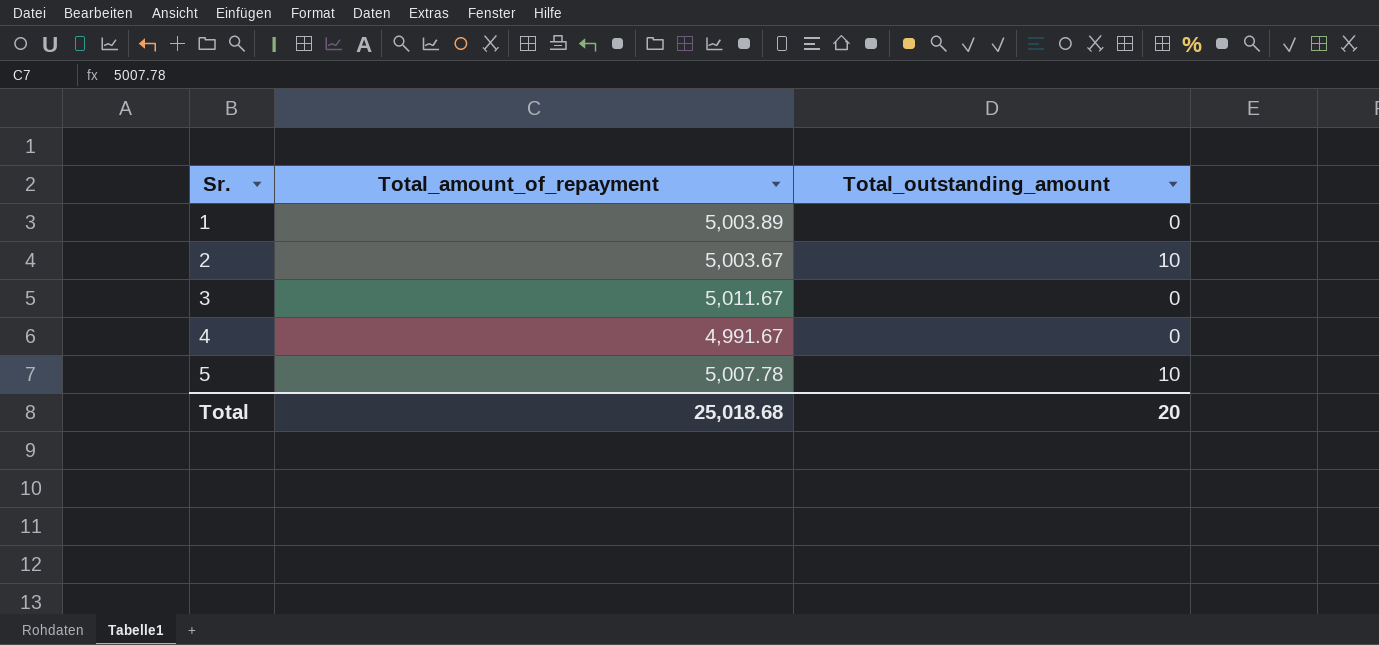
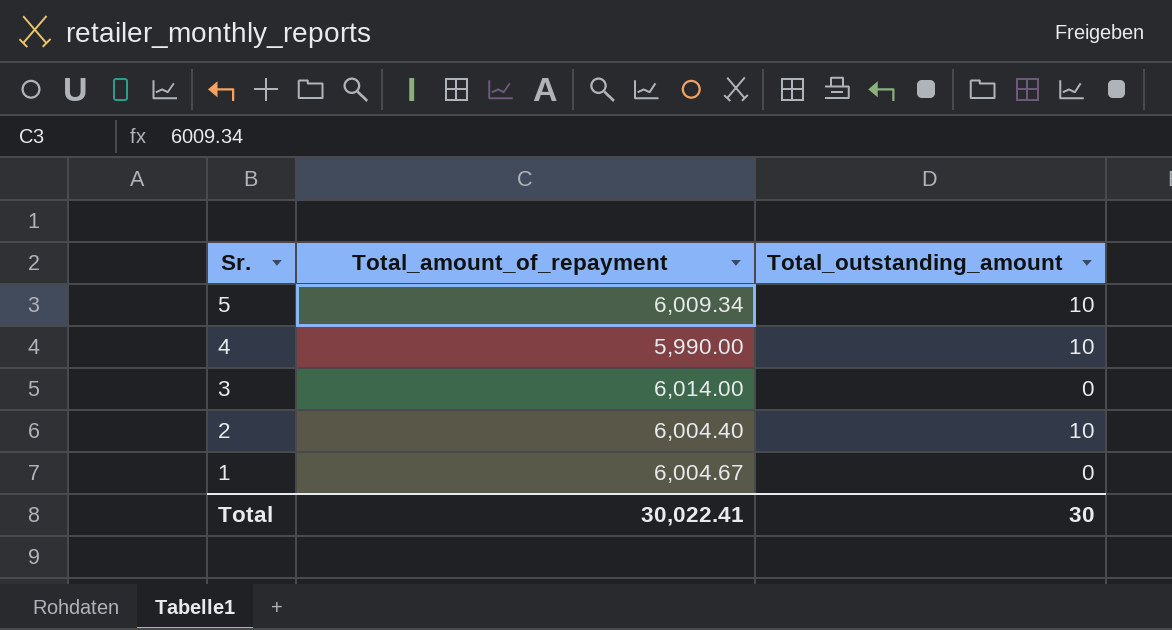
row order: Sr. ascending -> Sr. descending
5 | Total_amount_of_repayment: 5,007.78 -> 6,009.34
4 | Total_amount_of_repayment: 4,991.67 -> 5,990.00
4 | Total_outstanding_amount: 0 -> 10
3 | Total_amount_of_repayment: 5,011.67 -> 6,014.00
2 | Total_amount_of_repayment: 5,003.67 -> 6,004.40
1 | Total_amount_of_repayment: 5,003.89 -> 6,004.67
Total | Total_amount_of_repayment: 25,018.68 -> 30,022.41
Total | Total_outstanding_amount: 20 -> 30

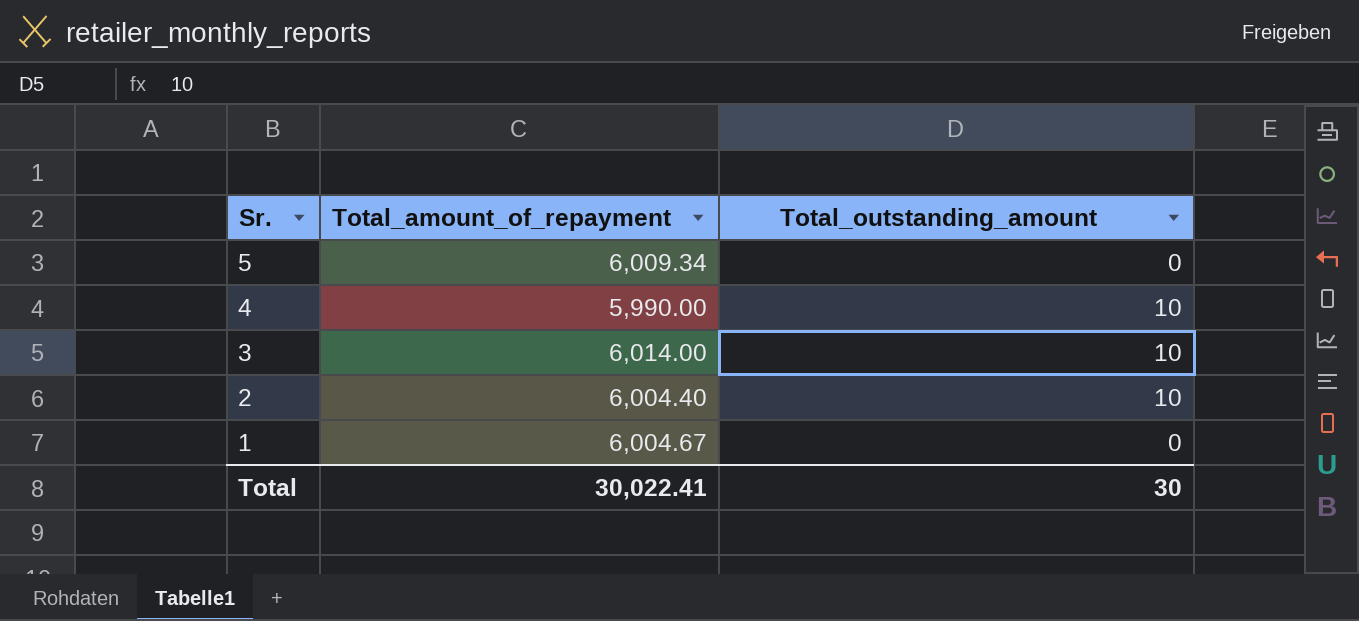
5 | Total_outstanding_amount: 10 -> 0
3 | Total_outstanding_amount: 0 -> 10

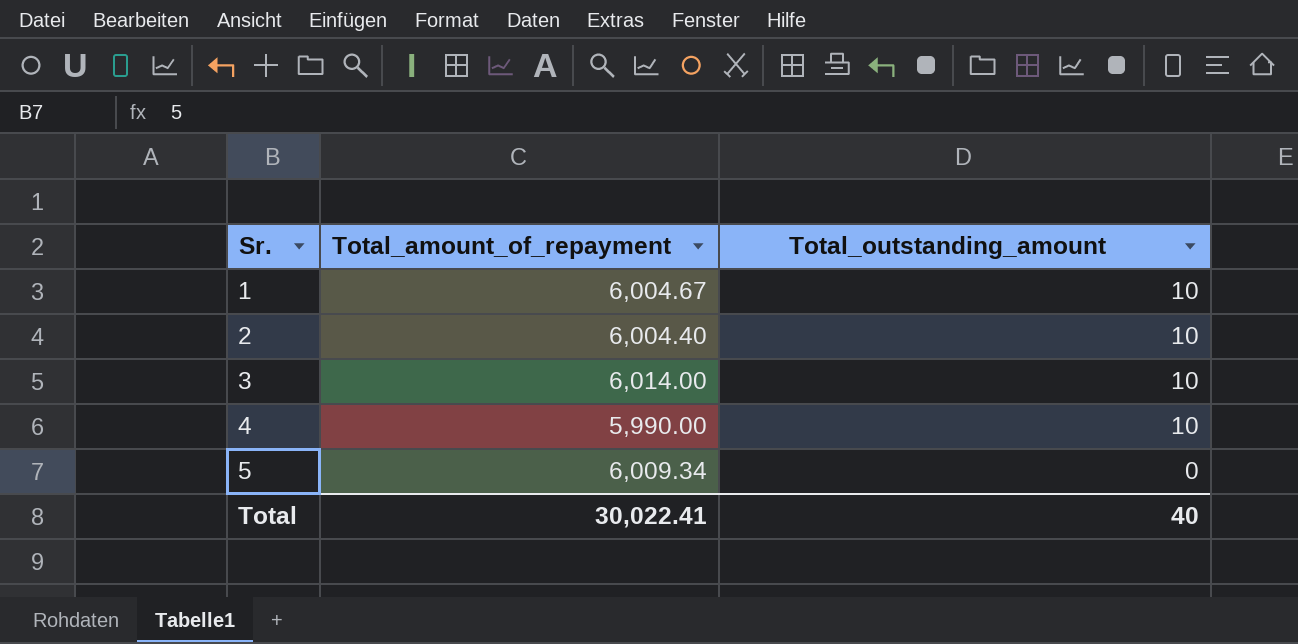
row order: Sr. descending -> Sr. ascending
1 | Total_outstanding_amount: 0 -> 10
Total | Total_outstanding_amount: 30 -> 40

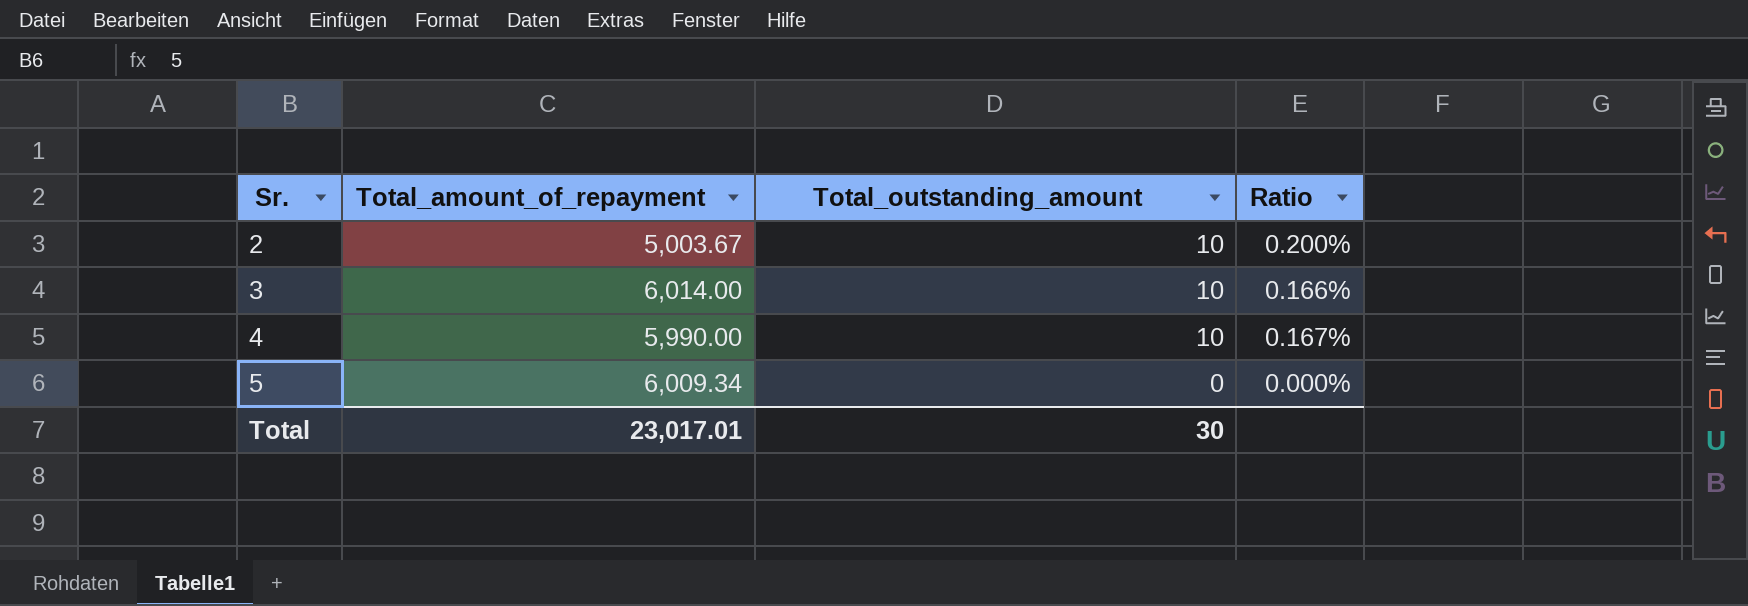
column Ratio | formula: none -> [Total_outstanding_amount] / [Total_amount_of_repayment]
row 1: 6,004.67 | 10 -> none
2 | Total_amount_of_repayment: 6,004.40 -> 5,003.67
Total | Total_amount_of_repayment: 30,022.41 -> 23,017.01
Total | Total_outstanding_amount: 40 -> 30

